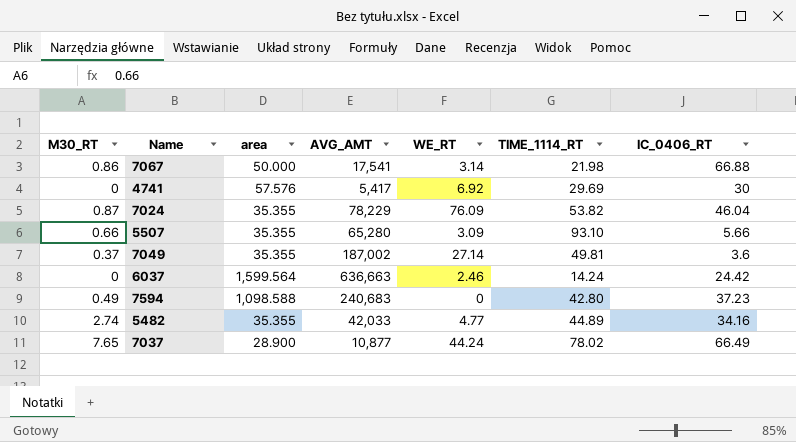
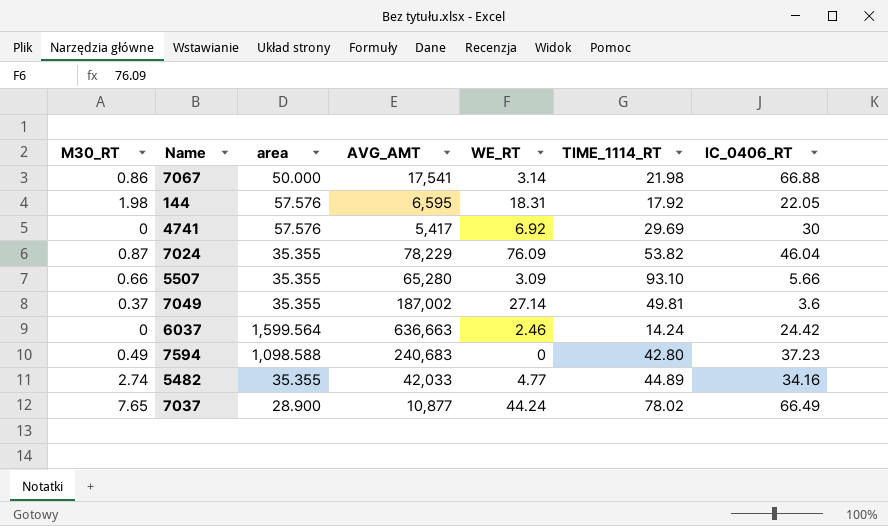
row 144: none -> 1.98 | 57.576 | 6,595 | 18.31 | 17.92 | 22.05

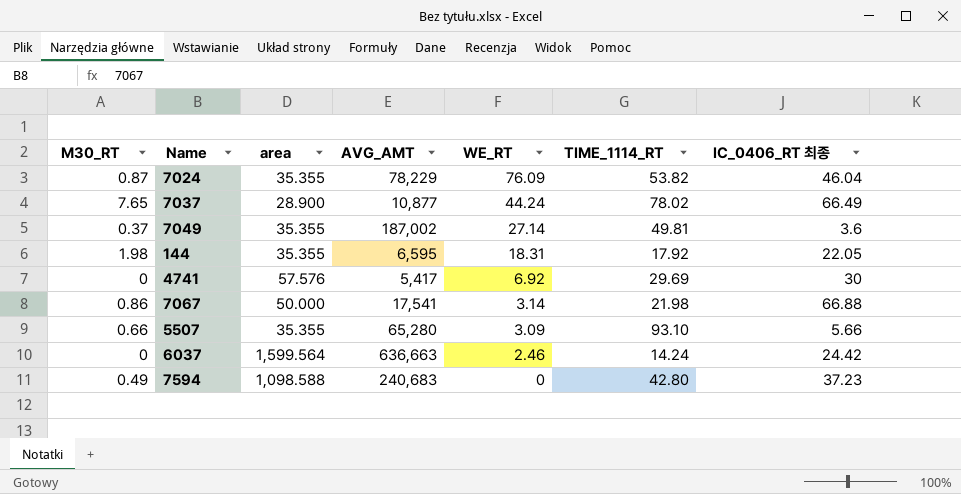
row order: none -> WE_RT descending
column name: IC_0406_RT -> IC_0406_RT 최종
row 5482: 2.74 | 35.355 | 42,033 | 4.77 | 44.89 | 34.16 -> none
144 | area: 57.576 -> 35.355

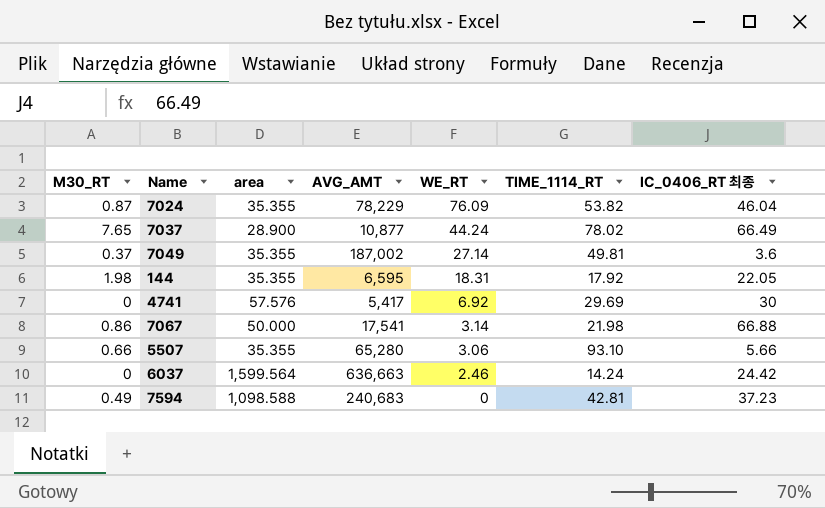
5507 | WE_RT: 3.09 -> 3.06
7594 | TIME_1114_RT: 42.80 -> 42.81

